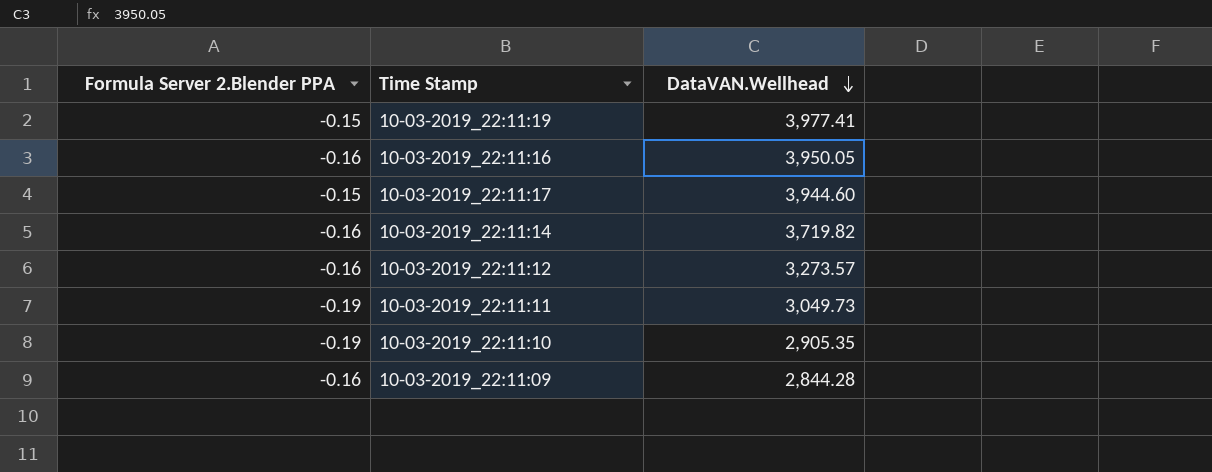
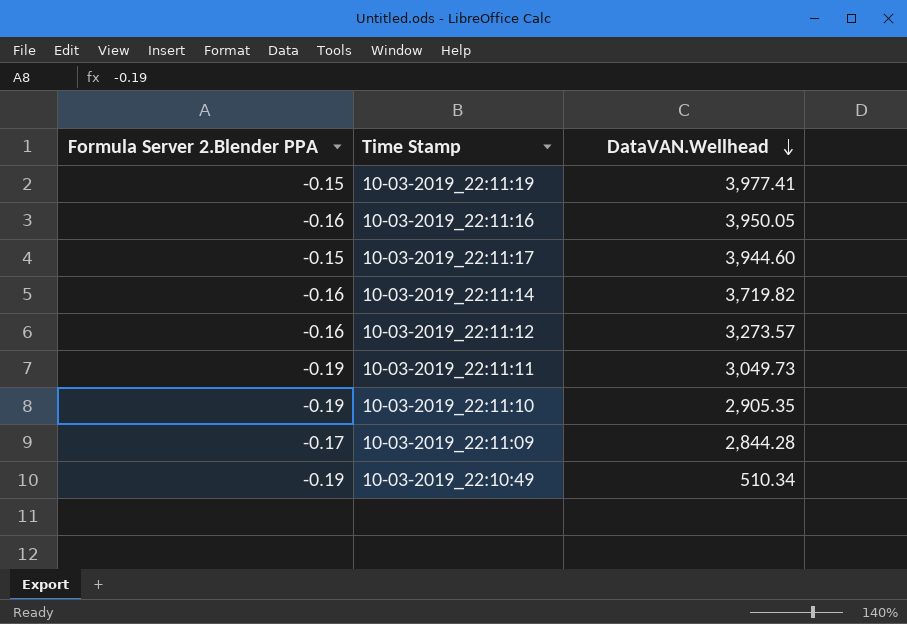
10-03-2019_22:11:09 | Formula Server 2.Blender PPA: -0.16 -> -0.17
row 10-03-2019_22:10:49: none -> -0.19 | 510.34

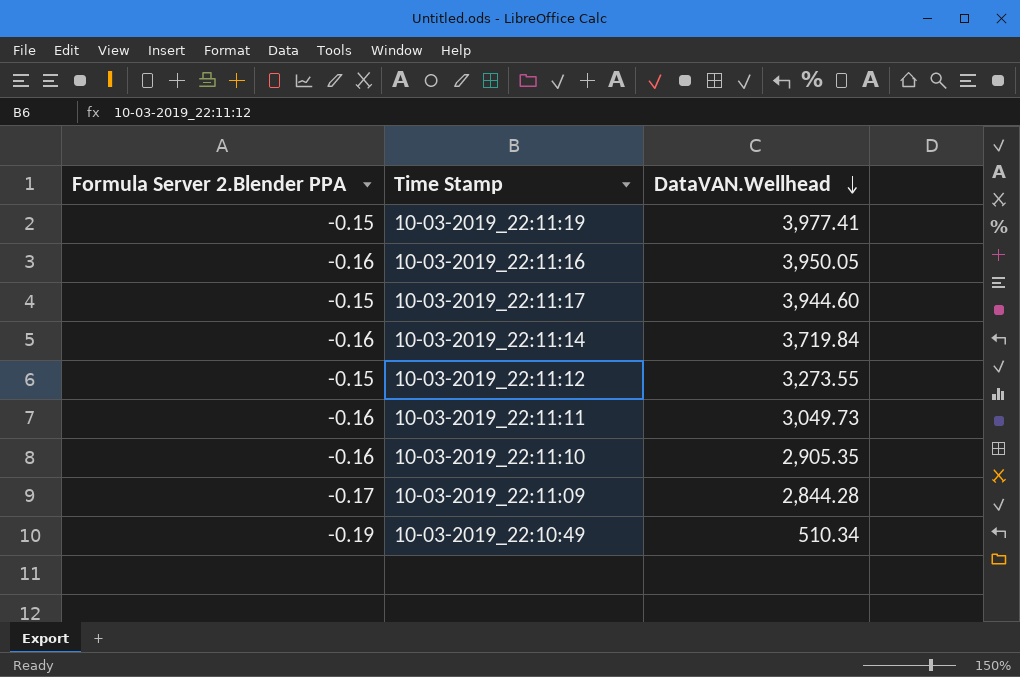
10-03-2019_22:11:14 | DataVAN.Wellhead: 3,719.82 -> 3,719.84
10-03-2019_22:11:12 | Formula Server 2.Blender PPA: -0.16 -> -0.15
10-03-2019_22:11:12 | DataVAN.Wellhead: 3,273.57 -> 3,273.55
10-03-2019_22:11:11 | Formula Server 2.Blender PPA: -0.19 -> -0.16
10-03-2019_22:11:10 | Formula Server 2.Blender PPA: -0.19 -> -0.16

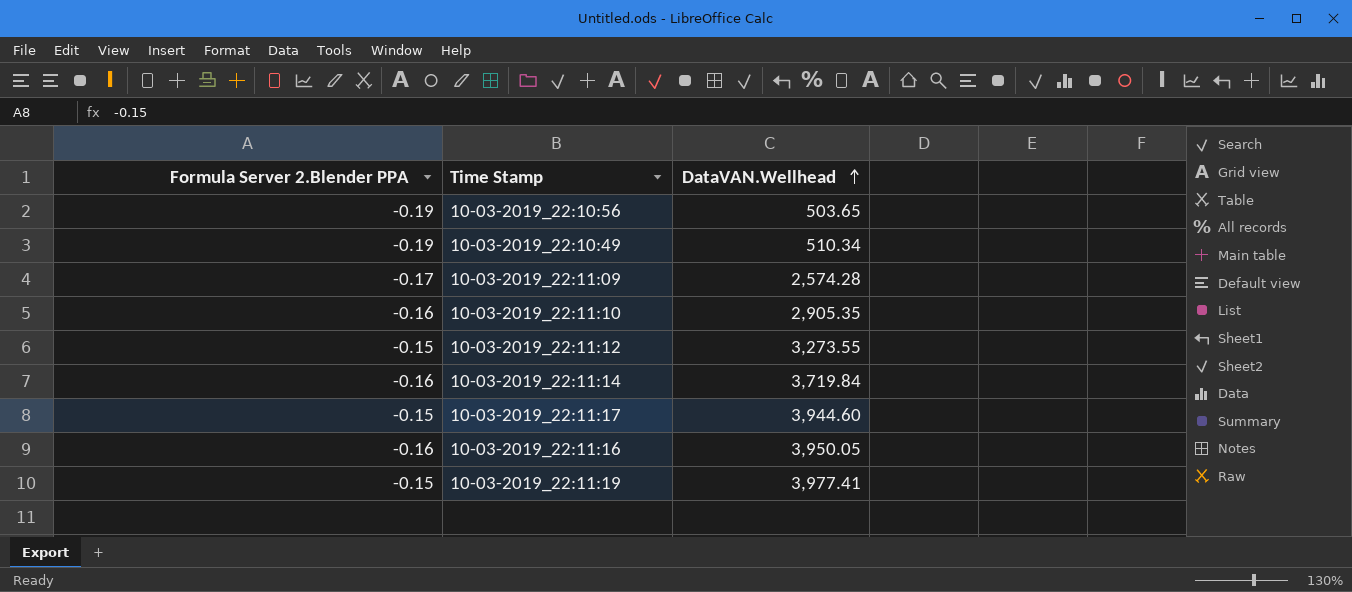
row order: DataVAN.Wellhead descending -> DataVAN.Wellhead ascending
row 10-03-2019_22:11:11: -0.16 | 3,049.73 -> none
row 10-03-2019_22:10:56: none -> -0.19 | 503.65
10-03-2019_22:11:09 | DataVAN.Wellhead: 2,844.28 -> 2,574.28

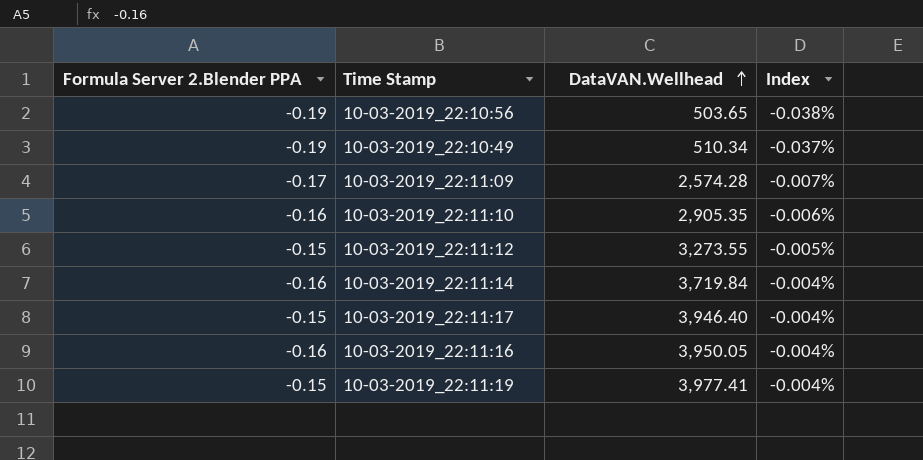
column Index | formula: none -> [Formula Server 2.Blender PPA] / [DataVAN.Wellhead]
10-03-2019_22:11:17 | DataVAN.Wellhead: 3,944.60 -> 3,946.40

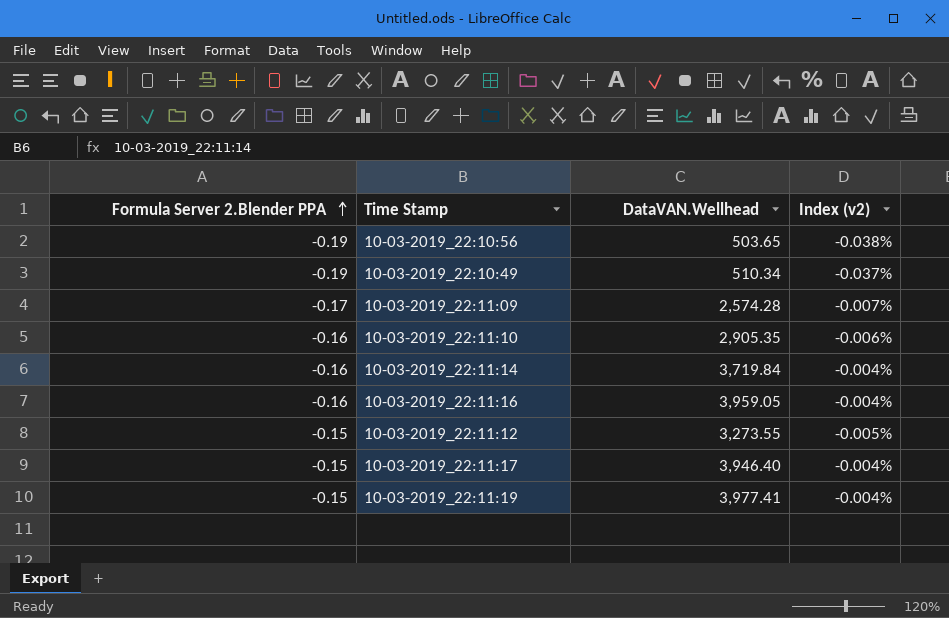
row order: DataVAN.Wellhead ascending -> Formula Server 2.Blender PPA ascending
column name: Index -> Index (v2)
10-03-2019_22:11:16 | DataVAN.Wellhead: 3,950.05 -> 3,959.05

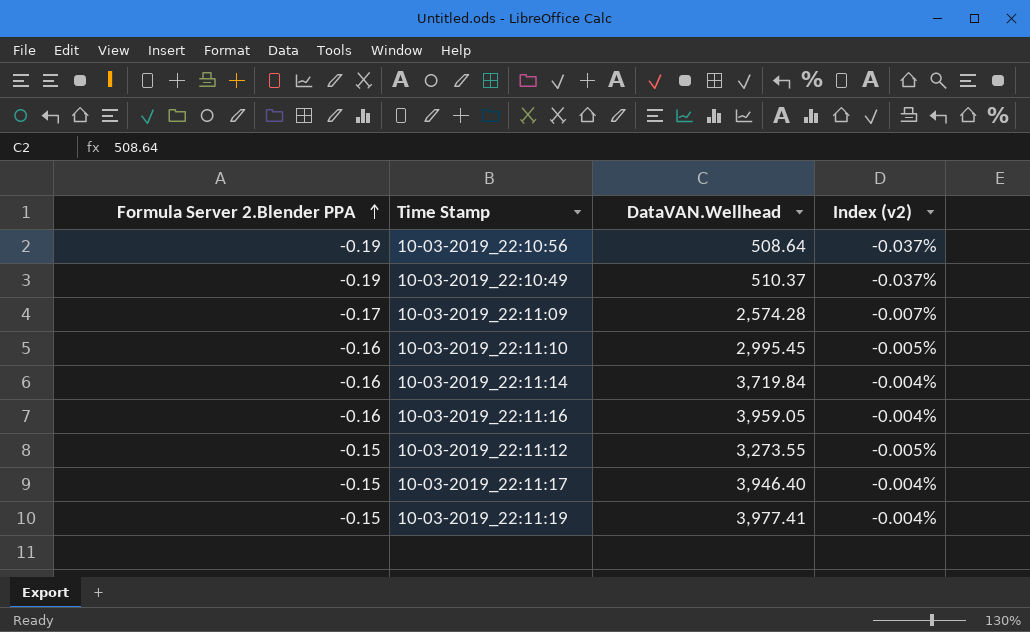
10-03-2019_22:10:56 | DataVAN.Wellhead: 503.65 -> 508.64
10-03-2019_22:10:56 | Index (v2): -0.038% -> -0.037%
10-03-2019_22:10:49 | DataVAN.Wellhead: 510.34 -> 510.37
10-03-2019_22:11:10 | DataVAN.Wellhead: 2,905.35 -> 2,995.45
10-03-2019_22:11:10 | Index (v2): -0.006% -> -0.005%

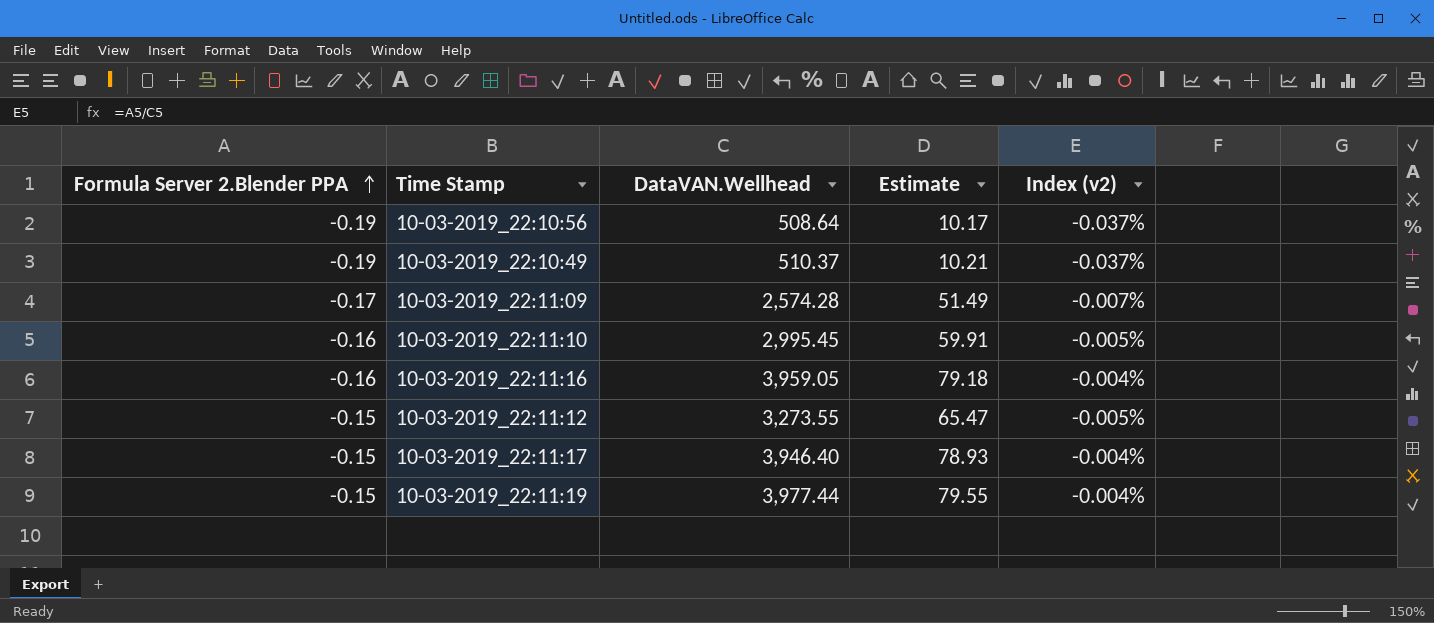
column Estimate | formula: none -> [DataVAN.Wellhead] * 0.02
row 10-03-2019_22:11:14: -0.16 | 3,719.84 | -0.004% -> none
10-03-2019_22:11:19 | DataVAN.Wellhead: 3,977.41 -> 3,977.44

